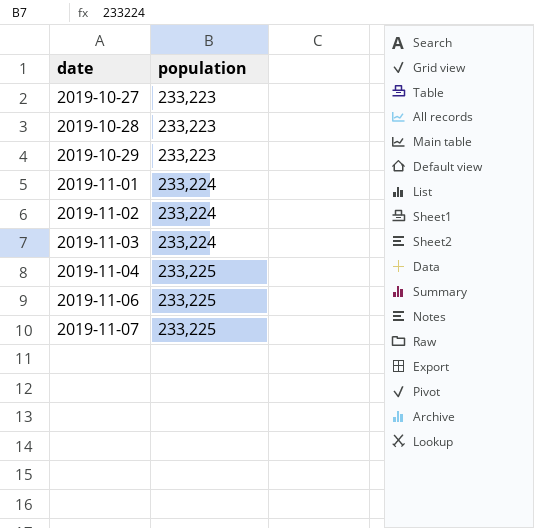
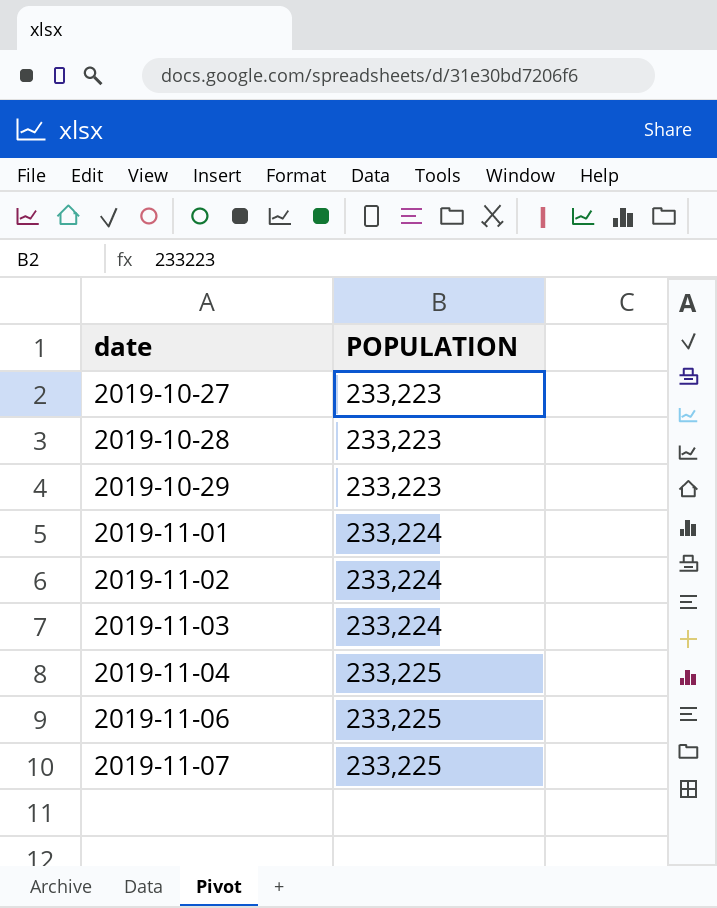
column name: population -> POPULATION

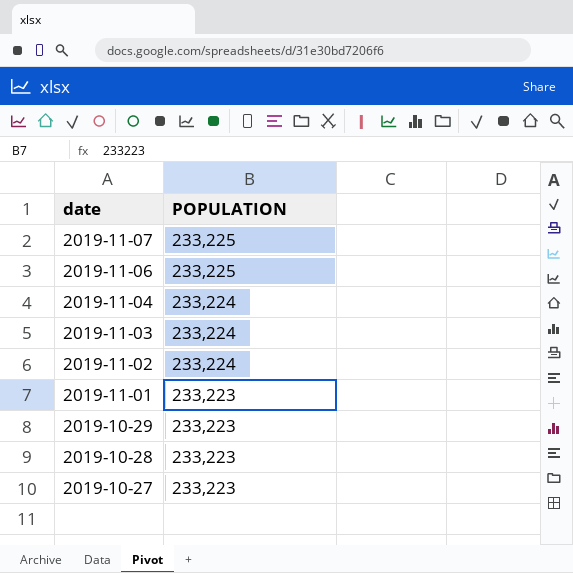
row order: date ascending -> date descending
2019-11-04 | POPULATION: 233,225 -> 233,224
2019-11-01 | POPULATION: 233,224 -> 233,223

